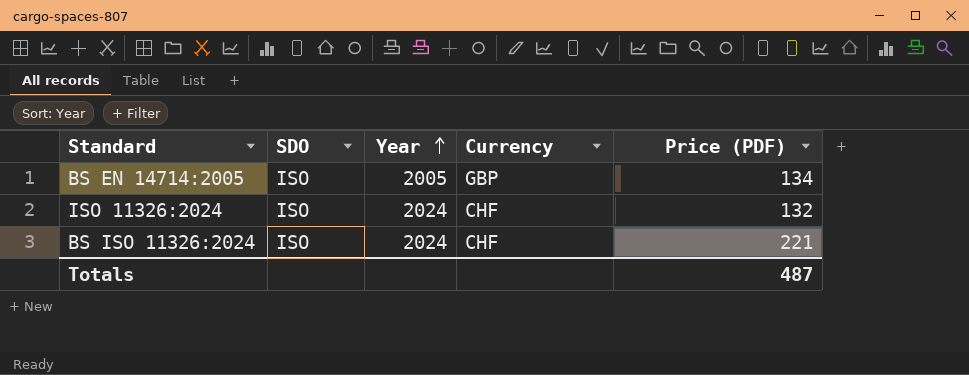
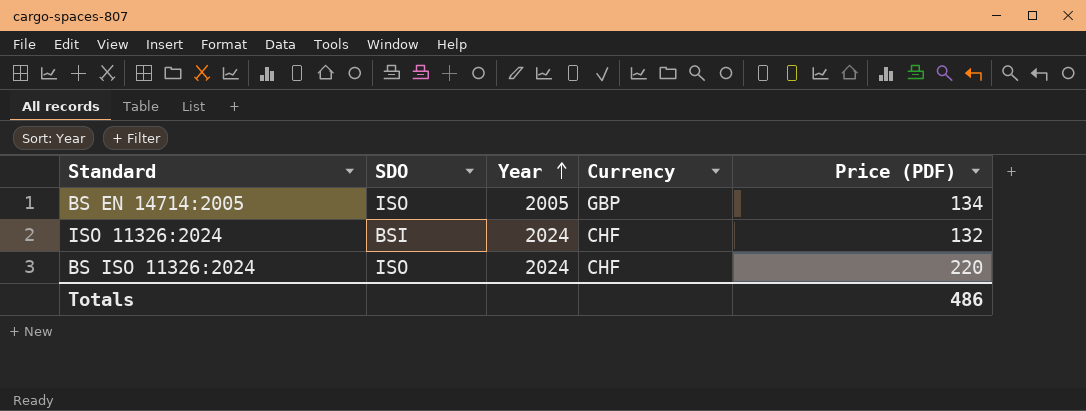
ISO 11326:2024 | SDO: ISO -> BSI
BS ISO 11326:2024 | Price (PDF): 221 -> 220
Totals | Price (PDF): 487 -> 486

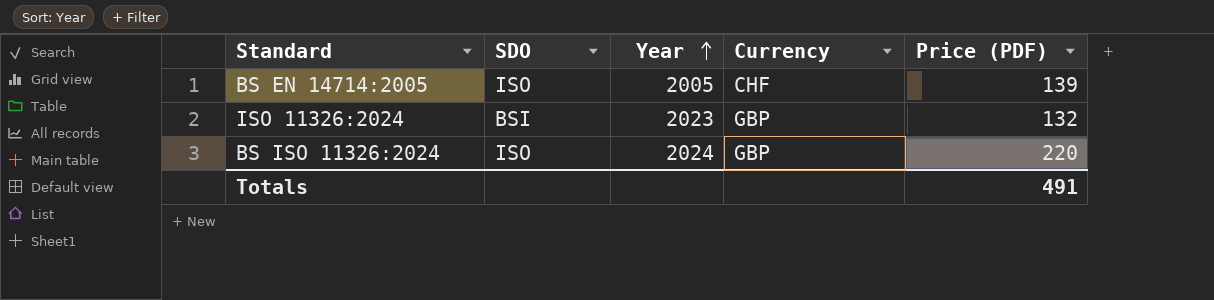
BS EN 14714:2005 | Currency: GBP -> CHF
BS EN 14714:2005 | Price (PDF): 134 -> 139
ISO 11326:2024 | Year: 2024 -> 2023
ISO 11326:2024 | Currency: CHF -> GBP
BS ISO 11326:2024 | Currency: CHF -> GBP
Totals | Price (PDF): 486 -> 491

